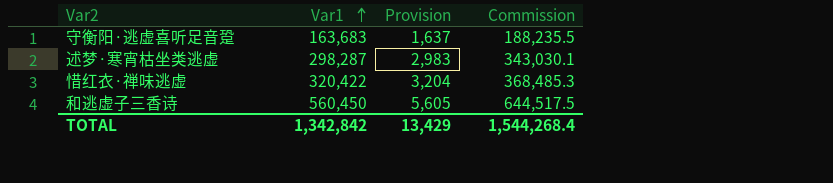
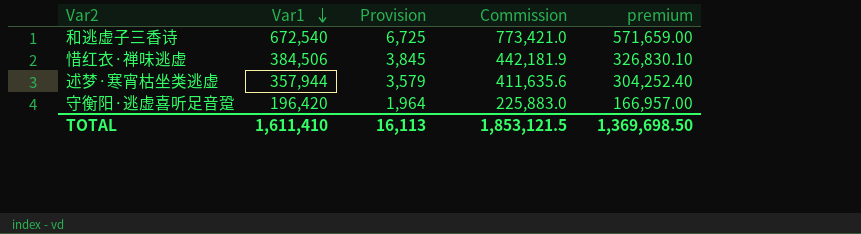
row order: Var1 ascending -> Var1 descending
column premium | formula: none -> [Var1] * 0.85
和逃虚子三香诗 | Var1: 560,450 -> 672,540
和逃虚子三香诗 | Provision: 5,605 -> 6,725
和逃虚子三香诗 | Commission: 644,517.5 -> 773,421.0
惜红衣·禅味逃虚 | Var1: 320,422 -> 384,506
惜红衣·禅味逃虚 | Provision: 3,204 -> 3,845
惜红衣·禅味逃虚 | Commission: 368,485.3 -> 442,181.9
述梦·寒宵枯坐类逃虚 | Var1: 298,287 -> 357,944
述梦·寒宵枯坐类逃虚 | Provision: 2,983 -> 3,579
述梦·寒宵枯坐类逃虚 | Commission: 343,030.1 -> 411,635.6
守衡阳·逃虚喜听足音跫 | Var1: 163,683 -> 196,420
守衡阳·逃虚喜听足音跫 | Provision: 1,637 -> 1,964
守衡阳·逃虚喜听足音跫 | Commission: 188,235.5 -> 225,883.0
TOTAL | Var1: 1,342,842 -> 1,611,410
TOTAL | Provision: 13,429 -> 16,113
TOTAL | Commission: 1,544,268.4 -> 1,853,121.5

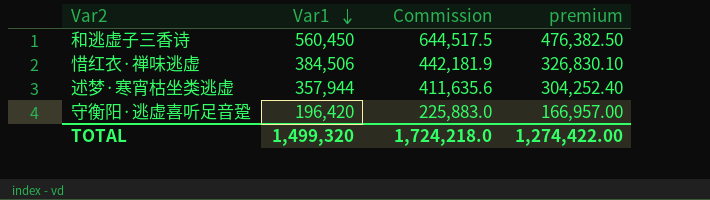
column Provision | formula: [Var1] * 0.01 -> none
和逃虚子三香诗 | Var1: 672,540 -> 560,450
和逃虚子三香诗 | Commission: 773,421.0 -> 644,517.5
和逃虚子三香诗 | premium: 571,659.00 -> 476,382.50
TOTAL | Var1: 1,611,410 -> 1,499,320
TOTAL | Commission: 1,853,121.5 -> 1,724,218.0
TOTAL | premium: 1,369,698.50 -> 1,274,422.00

